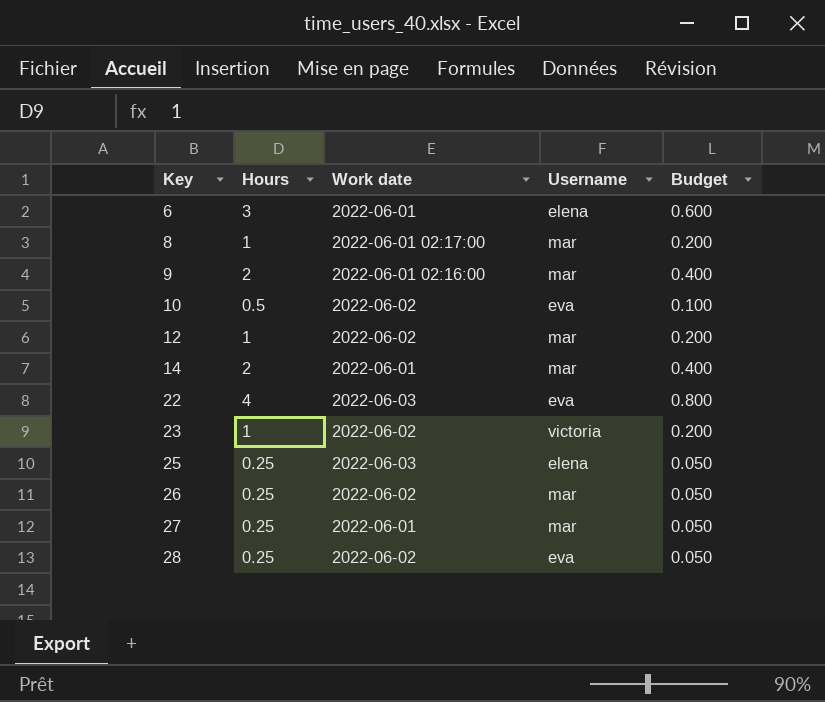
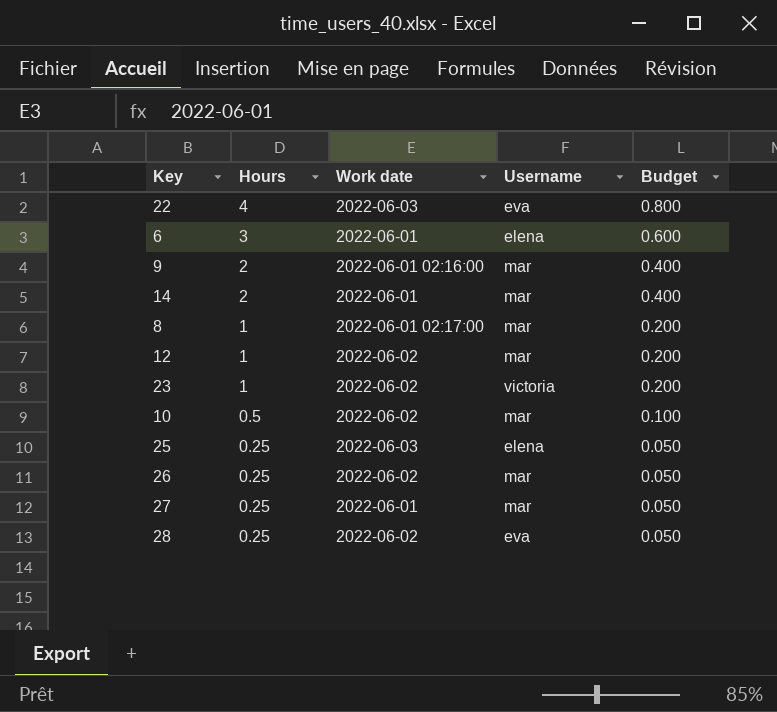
row order: Key ascending -> Hours descending
10 | Username: eva -> mar

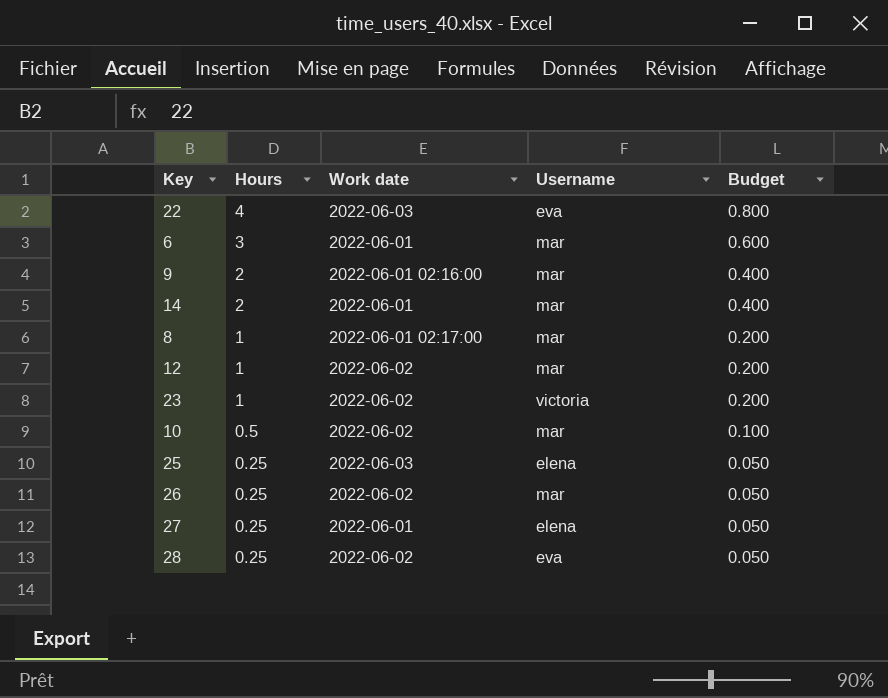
6 | Username: elena -> mar
27 | Username: mar -> elena

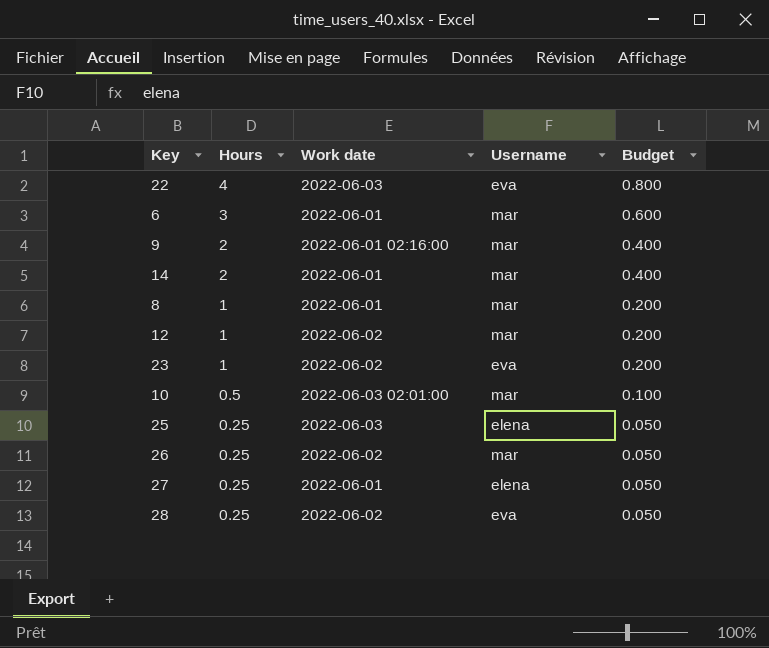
8 | Work date: 2022-06-01 02:17:00 -> 2022-06-01
23 | Username: victoria -> eva
10 | Work date: 2022-06-02 -> 2022-06-03 02:01:00

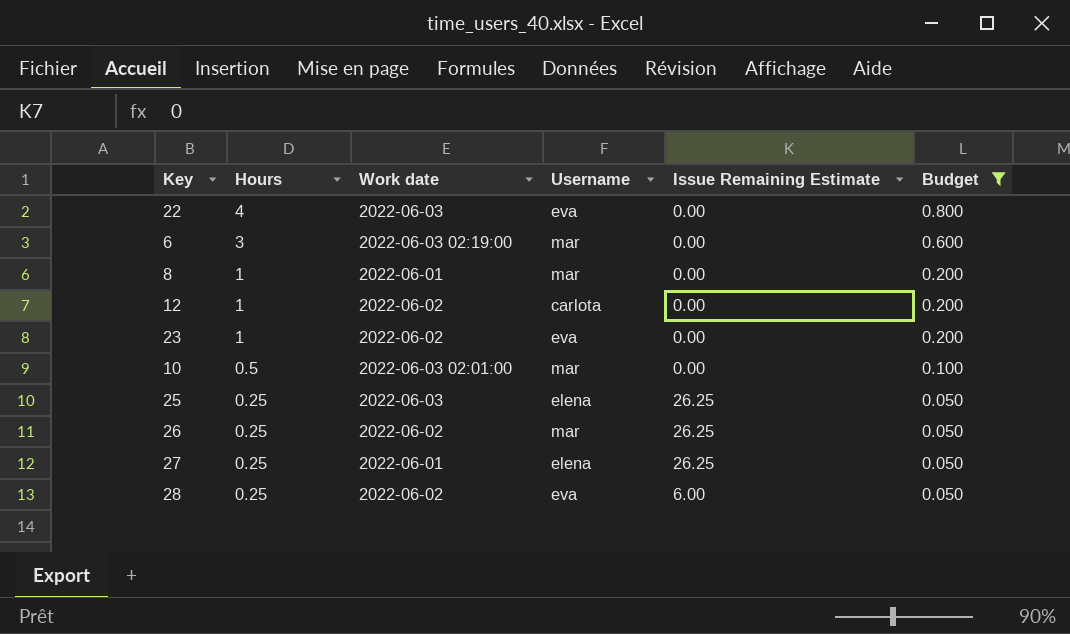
filter: none -> Budget != 0.400
column Issue Remaining Estimate | position: none -> 5
6 | Work date: 2022-06-01 -> 2022-06-03 02:19:00
12 | Username: mar -> carlota

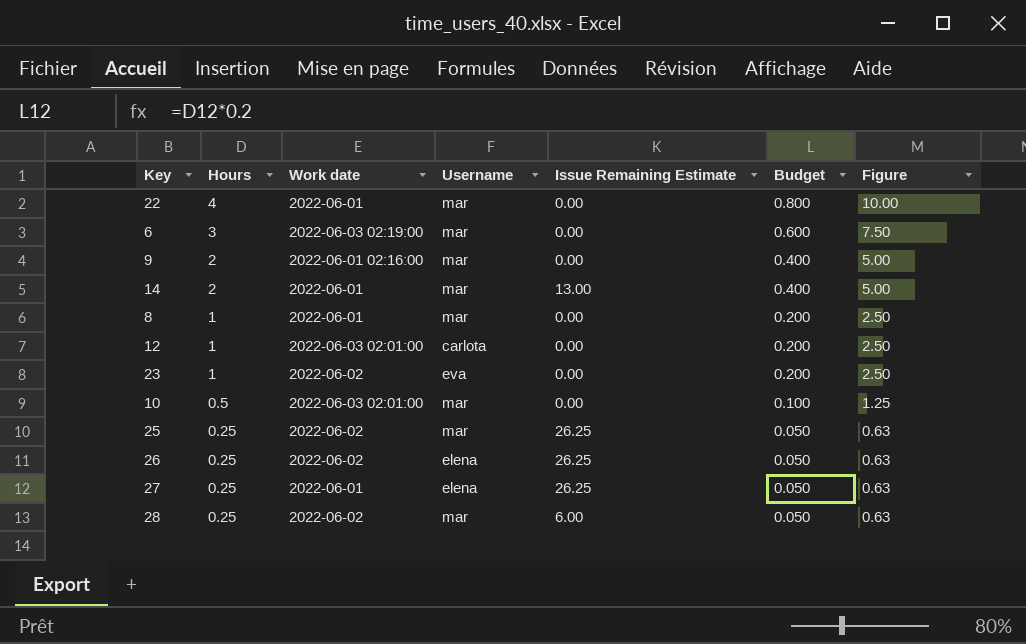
filter: Budget != 0.400 -> none
column Figure | formula: none -> [Hours] * 2.5
22 | Work date: 2022-06-03 -> 2022-06-01
22 | Username: eva -> mar
12 | Work date: 2022-06-02 -> 2022-06-03 02:01:00
25 | Work date: 2022-06-03 -> 2022-06-02
25 | Username: elena -> mar
26 | Username: mar -> elena
28 | Username: eva -> mar

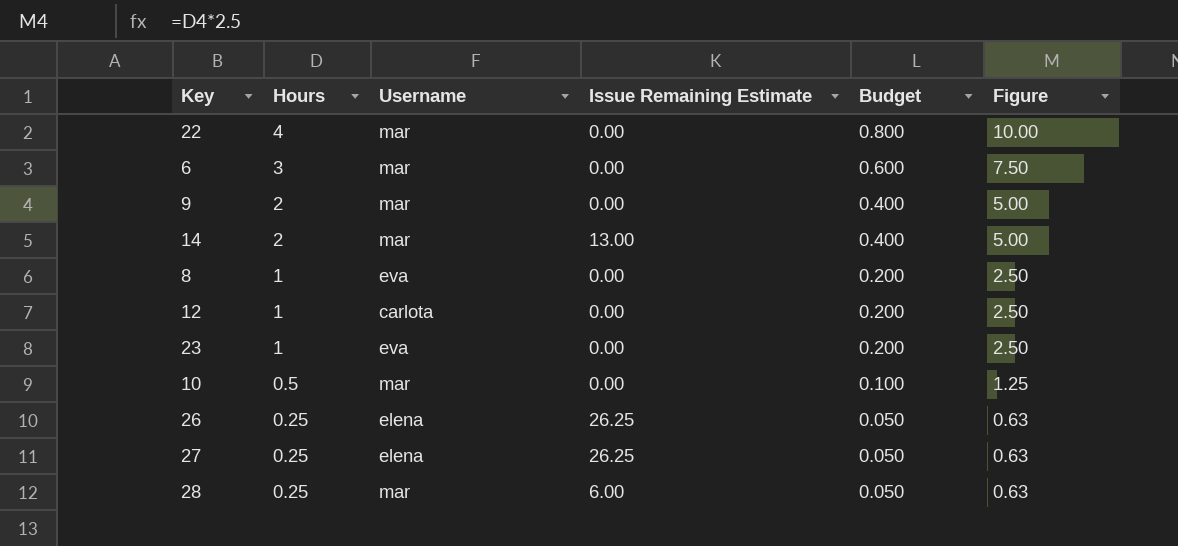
column Work date | position: 3 -> none
row 25: 0.25 | 2022-06-02 | mar | 26.25 | 0.050 | 0.63 -> none
8 | Username: mar -> eva

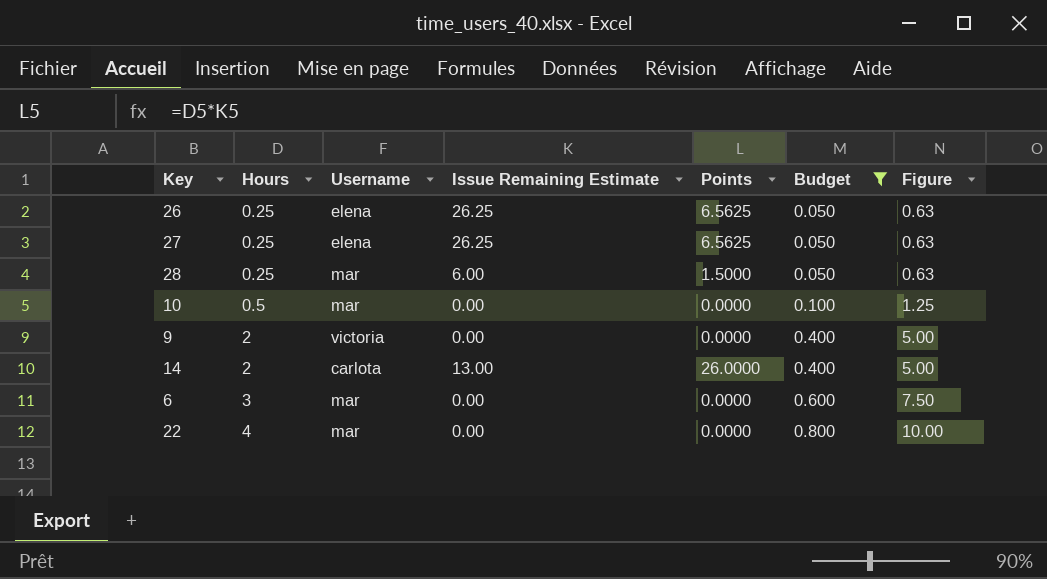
filter: none -> Budget != 0.200
row order: Hours descending -> Hours ascending
column Points | formula: none -> [Hours] * [Issue Remaining Estimate]
9 | Username: mar -> victoria
14 | Username: mar -> carlota

